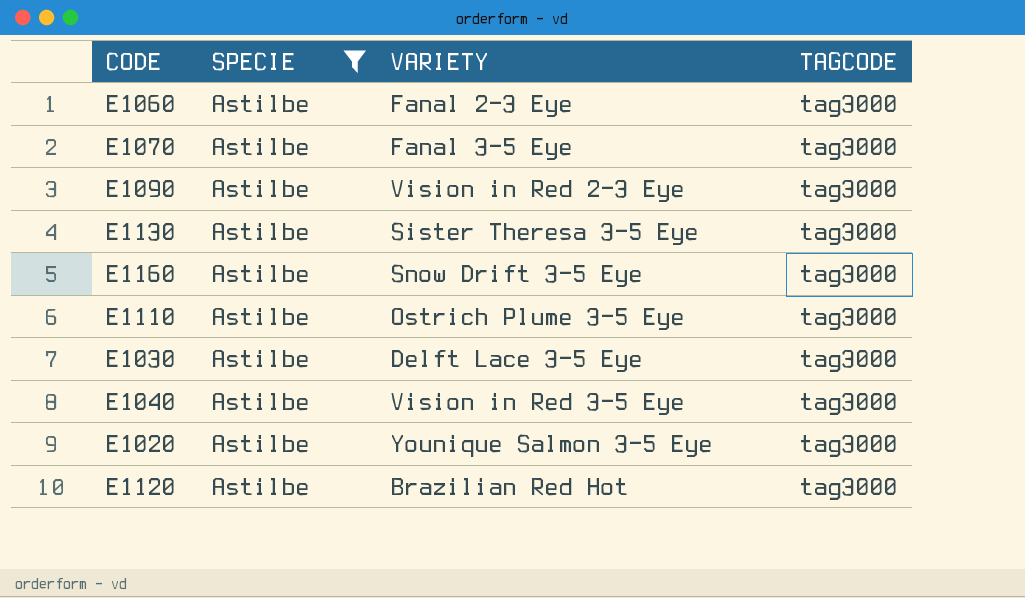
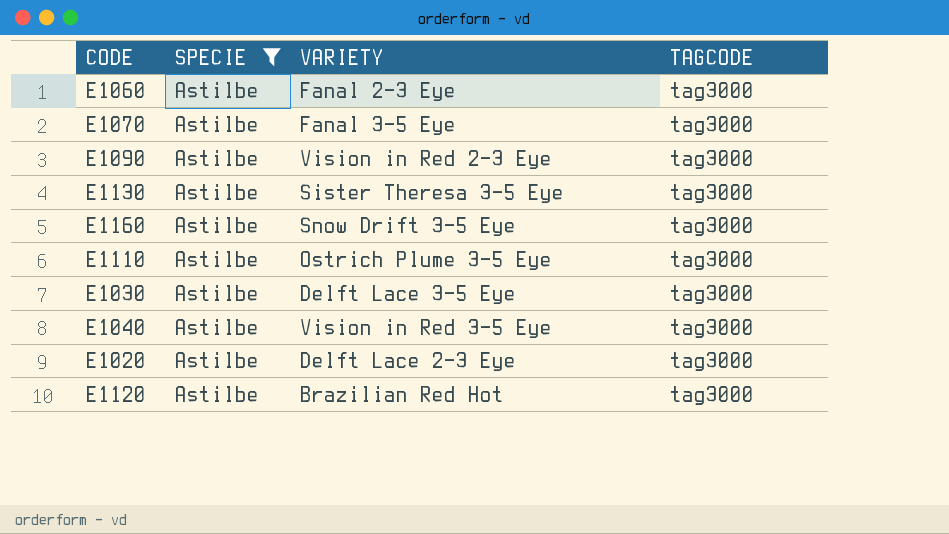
E1020 | VARIETY: Younique Salmon 3-5 Eye -> Delft Lace 2-3 Eye

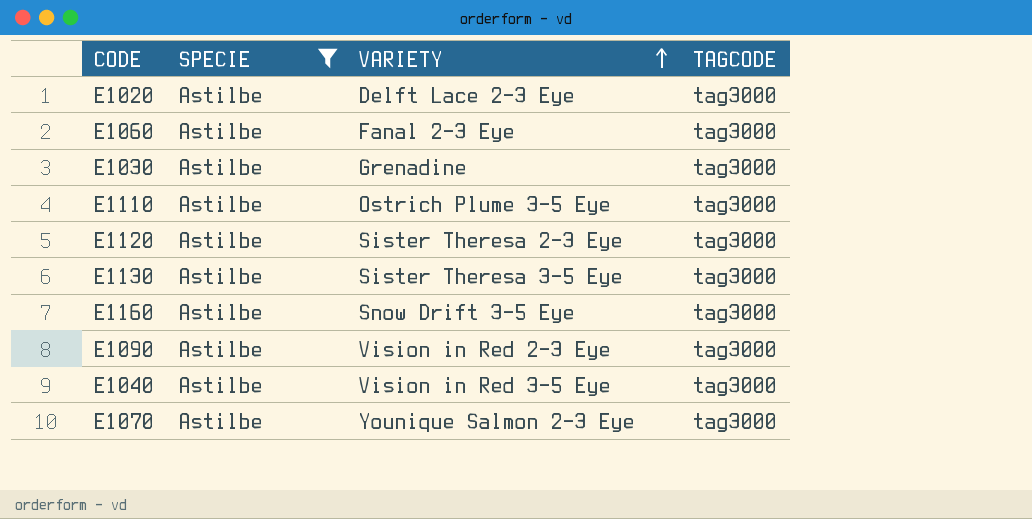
row order: none -> VARIETY ascending
E1030 | VARIETY: Delft Lace 3-5 Eye -> Grenadine
E1120 | VARIETY: Brazilian Red Hot -> Sister Theresa 2-3 Eye
E1070 | VARIETY: Fanal 3-5 Eye -> Younique Salmon 2-3 Eye

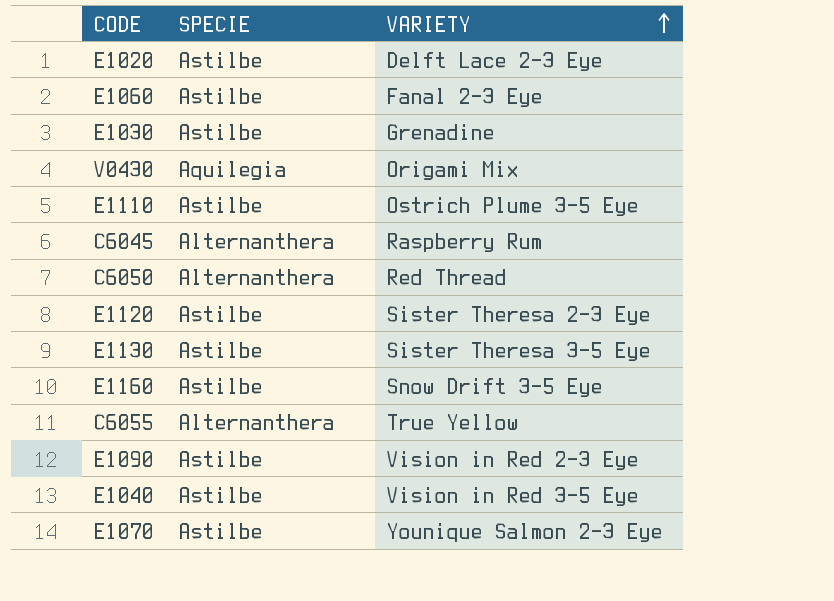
filter: SPECIE = Astilbe -> none
column TAGCODE | position: 4 -> none

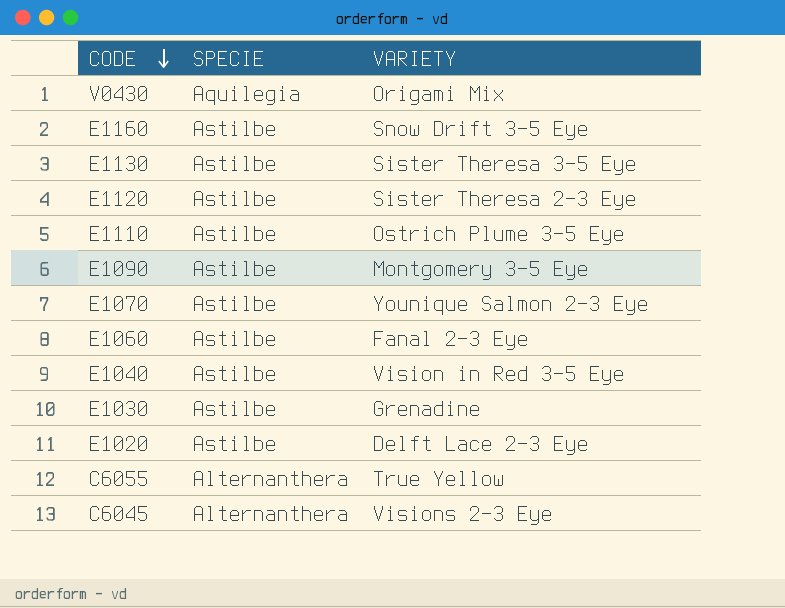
row order: VARIETY ascending -> CODE descending
row C6050: Alternanthera | Red Thread -> none
E1090 | VARIETY: Vision in Red 2-3 Eye -> Montgomery 3-5 Eye
C6045 | VARIETY: Raspberry Rum -> Visions 2-3 Eye

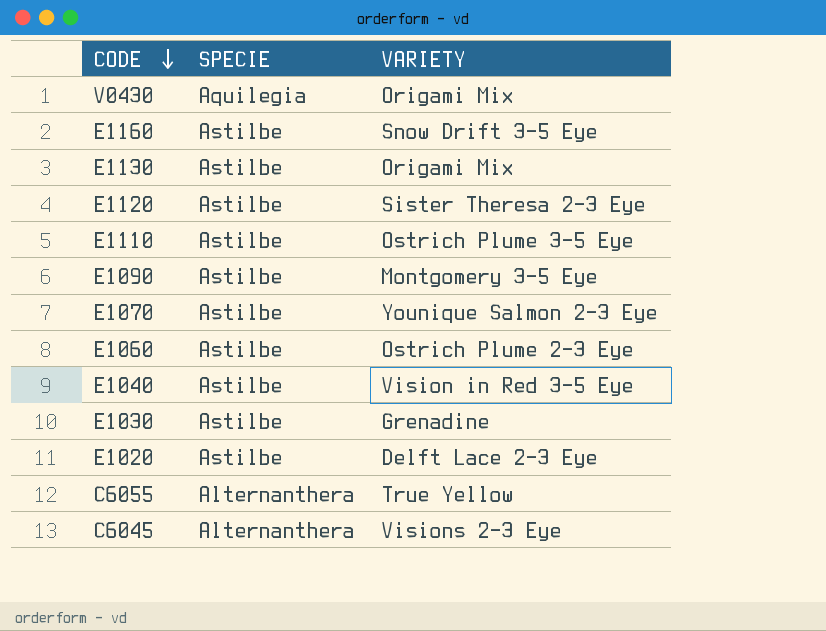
E1130 | VARIETY: Sister Theresa 3-5 Eye -> Origami Mix
E1060 | VARIETY: Fanal 2-3 Eye -> Ostrich Plume 2-3 Eye

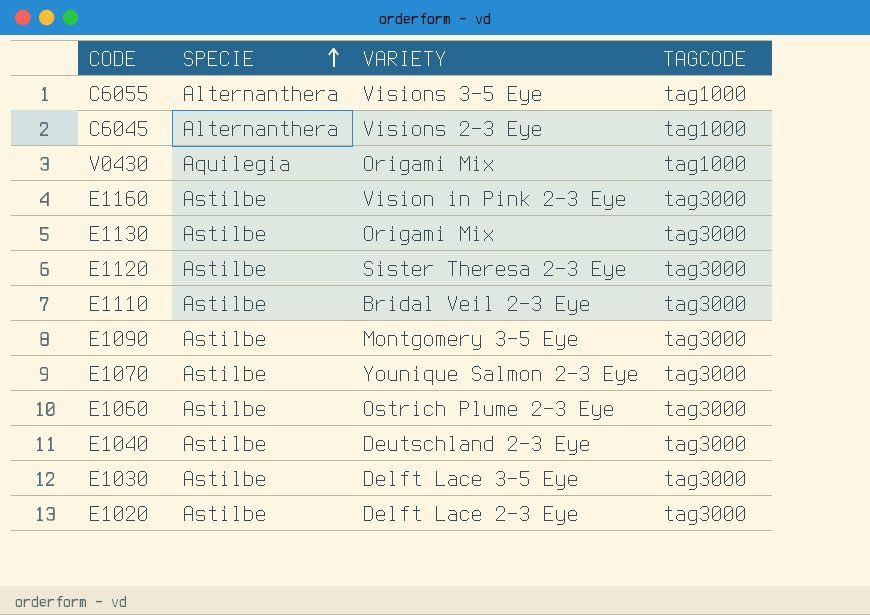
row order: CODE descending -> SPECIE ascending
column TAGCODE | position: none -> 4
C6055 | VARIETY: True Yellow -> Visions 3-5 Eye
E1160 | VARIETY: Snow Drift 3-5 Eye -> Vision in Pink 2-3 Eye
E1110 | VARIETY: Ostrich Plume 3-5 Eye -> Bridal Veil 2-3 Eye
E1040 | VARIETY: Vision in Red 3-5 Eye -> Deutschland 2-3 Eye
E1030 | VARIETY: Grenadine -> Delft Lace 3-5 Eye

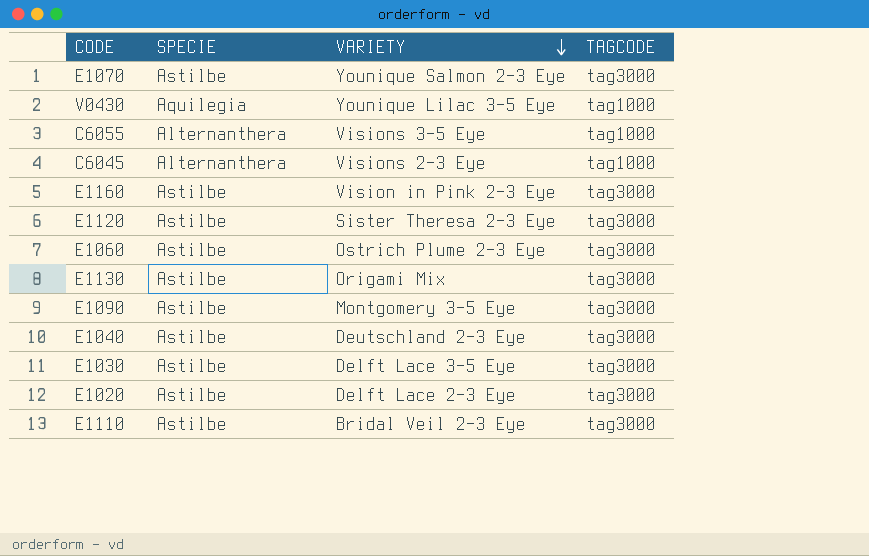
row order: SPECIE ascending -> VARIETY descending
V0430 | VARIETY: Origami Mix -> Younique Lilac 3-5 Eye

